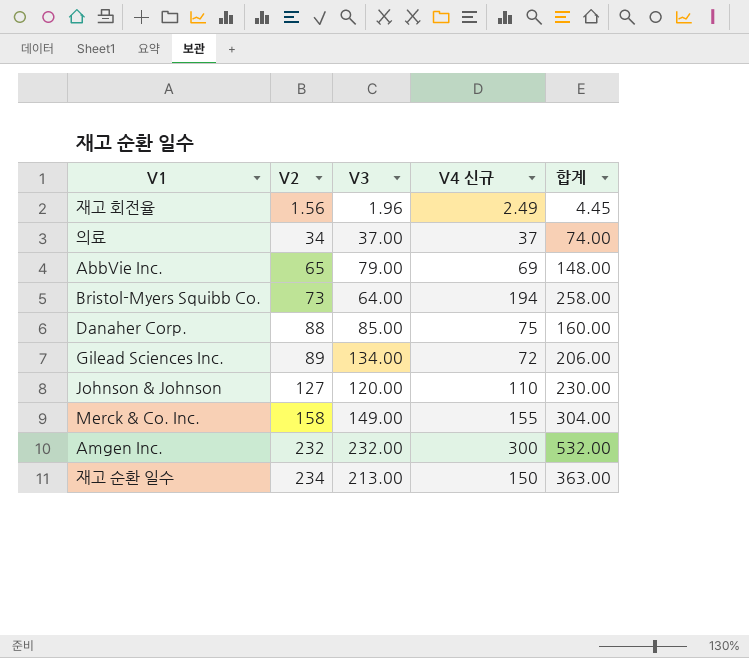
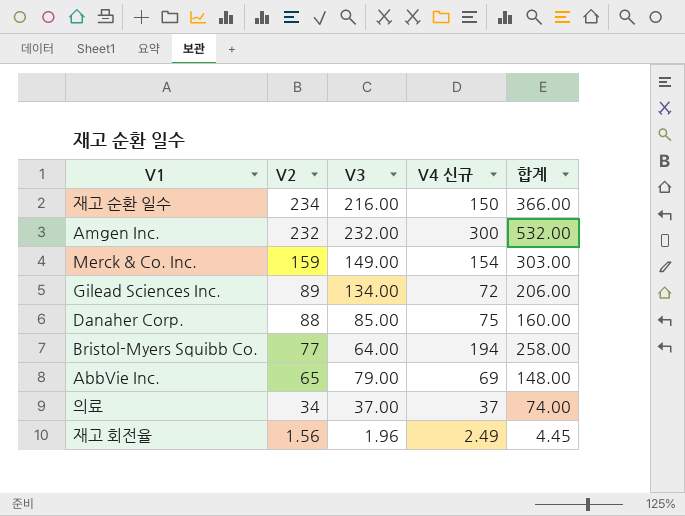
row order: V2 ascending -> V2 descending
row Johnson & Johnson: 127 | 120.00 | 110 | 230.00 -> none
재고 순환 일수 | V3: 213.00 -> 216.00
재고 순환 일수 | 합계: 363.00 -> 366.00
Merck & Co. Inc. | V2: 158 -> 159
Merck & Co. Inc. | V4 신규: 155 -> 154
Merck & Co. Inc. | 합계: 304.00 -> 303.00
Bristol-Myers Squibb Co. | V2: 73 -> 77

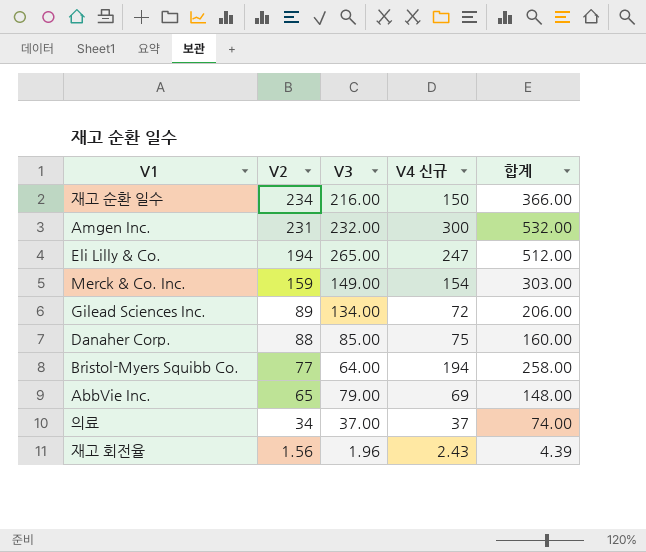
Amgen Inc. | V2: 232 -> 231
row Eli Lilly & Co.: none -> 194 | 265.00 | 247 | 512.00
재고 회전율 | V4 신규: 2.49 -> 2.43
재고 회전율 | 합계: 4.45 -> 4.39

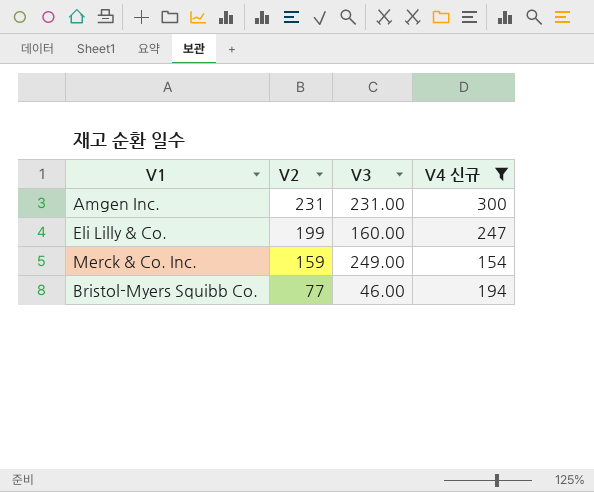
filter: none -> V4 신규 >= 154
column 합계 | formula: [V3] + [V4 신규] -> none
Amgen Inc. | V3: 232.00 -> 231.00
Eli Lilly & Co. | V2: 194 -> 199
Eli Lilly & Co. | V3: 265.00 -> 160.00
Merck & Co. Inc. | V3: 149.00 -> 249.00
Bristol-Myers Squibb Co. | V3: 64.00 -> 46.00

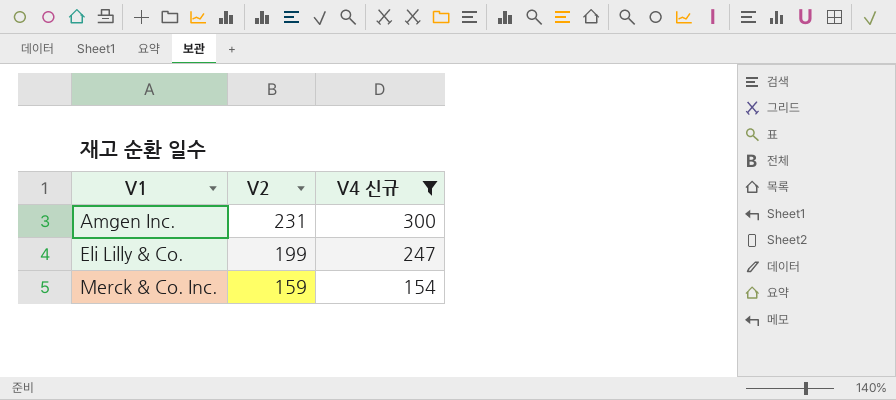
column V3 | position: 3 -> none
row Bristol-Myers Squibb Co.: 77 | 46.00 | 194 -> none

